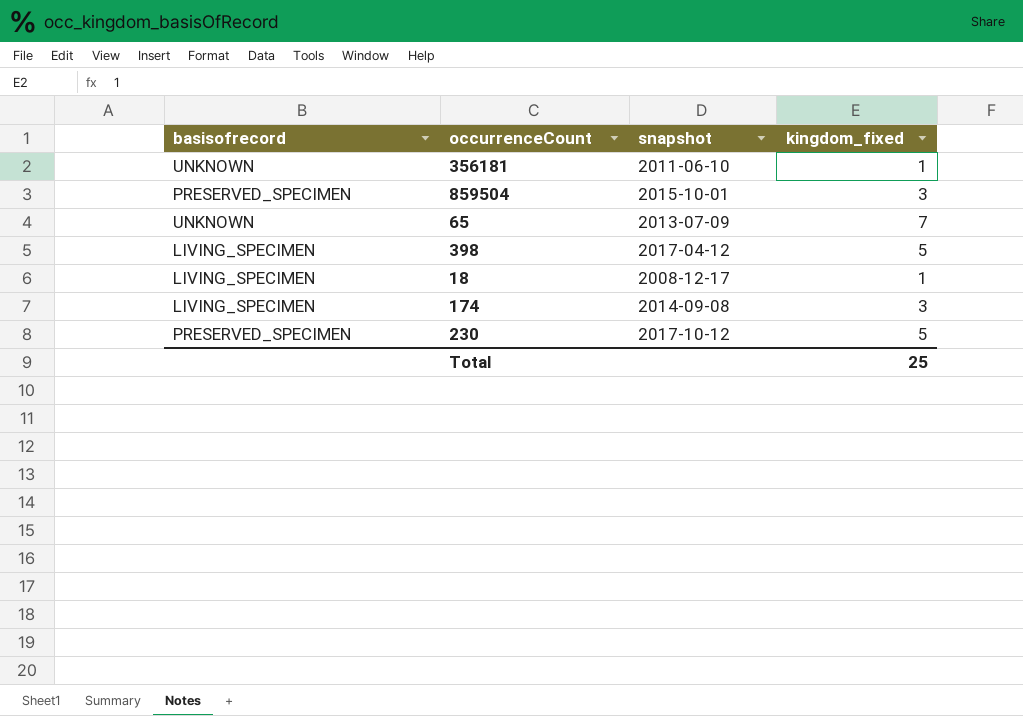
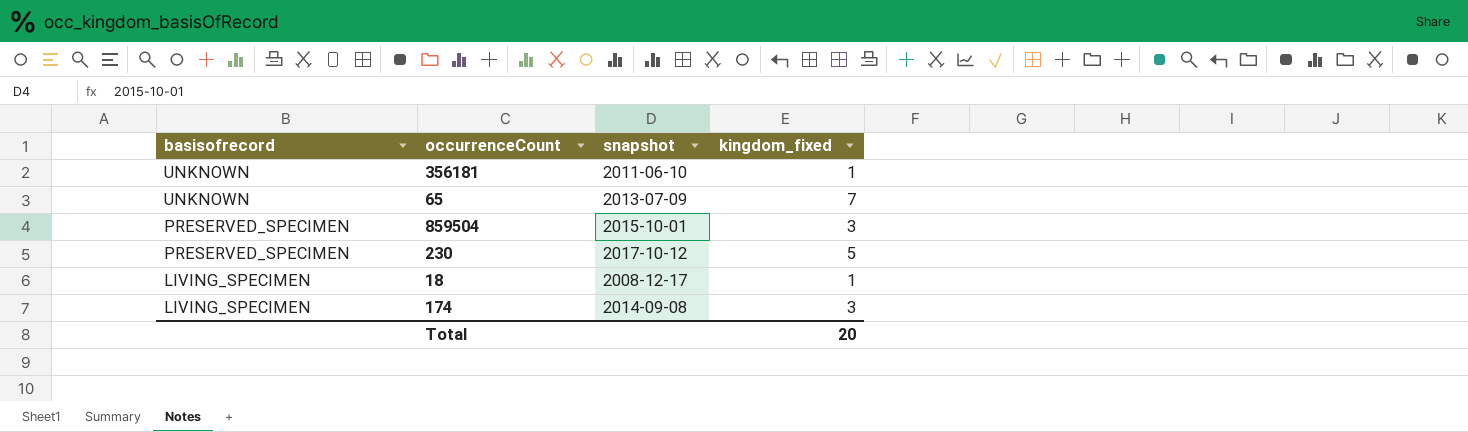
row order: none -> basisofrecord descending
row 398: LIVING_SPECIMEN | 2017-04-12 | 5 -> none
Total | kingdom_fixed: 25 -> 20

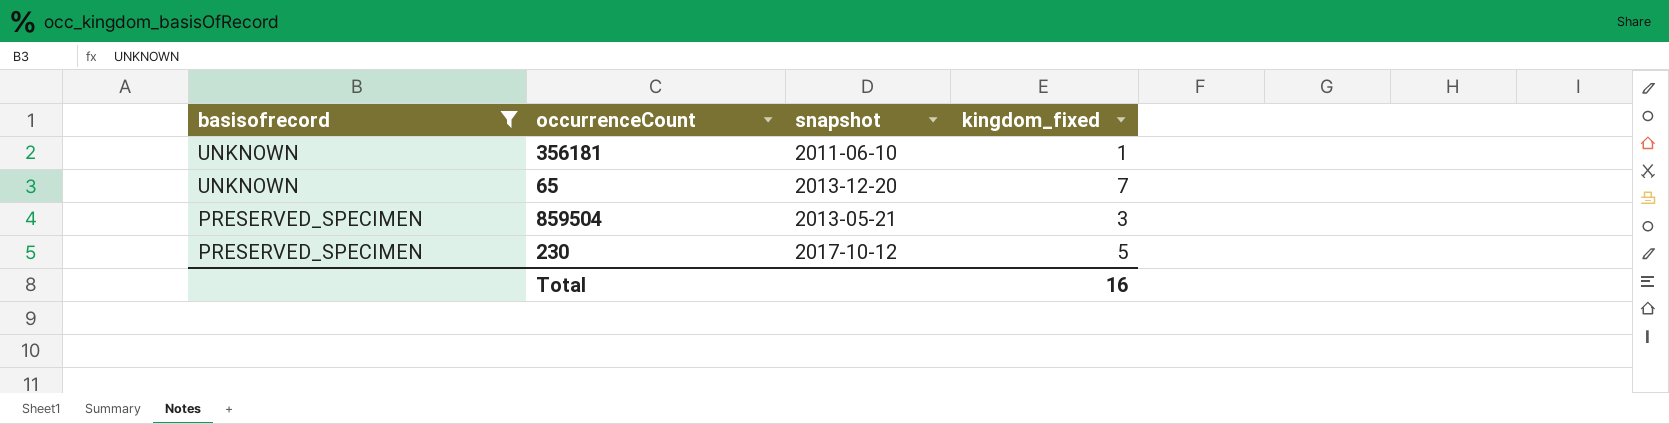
filter: none -> basisofrecord != LIVING_SPECIMEN
65 | snapshot: 2013-07-09 -> 2013-12-20
859504 | snapshot: 2015-10-01 -> 2013-05-21
Total | kingdom_fixed: 20 -> 16

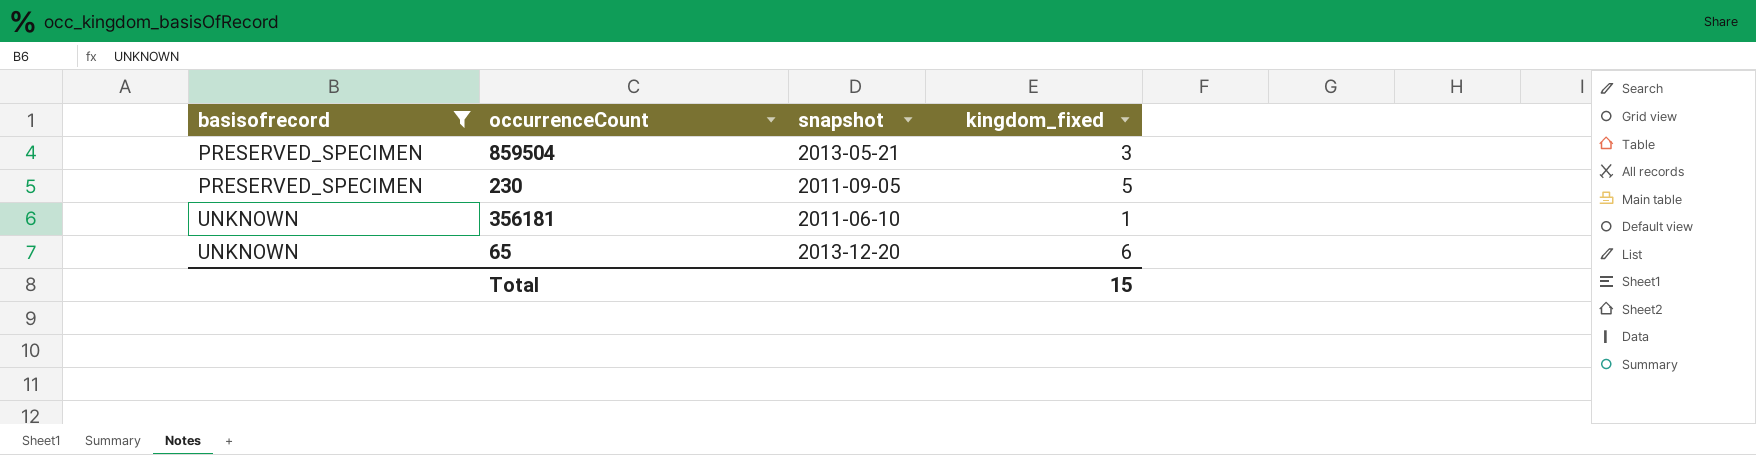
row order: basisofrecord descending -> basisofrecord ascending
230 | snapshot: 2017-10-12 -> 2011-09-05
65 | kingdom_fixed: 7 -> 6
Total | kingdom_fixed: 16 -> 15

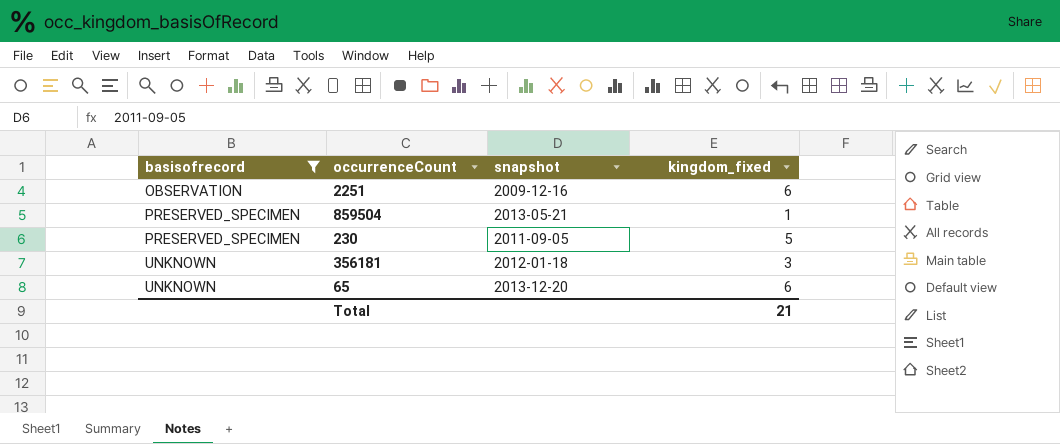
row 2251: none -> OBSERVATION | 2009-12-16 | 6
859504 | kingdom_fixed: 3 -> 1
356181 | snapshot: 2011-06-10 -> 2012-01-18
356181 | kingdom_fixed: 1 -> 3
Total | kingdom_fixed: 15 -> 21

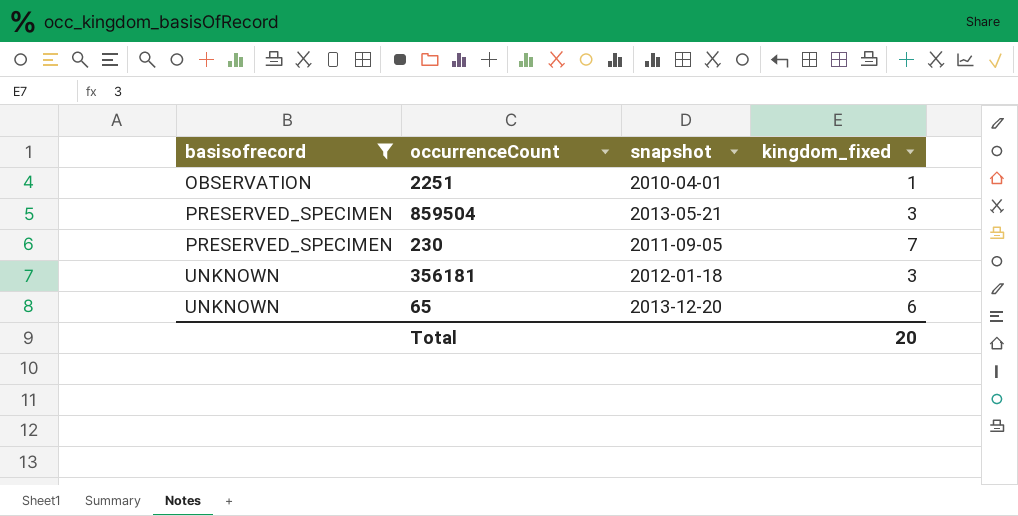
2251 | snapshot: 2009-12-16 -> 2010-04-01
2251 | kingdom_fixed: 6 -> 1
859504 | kingdom_fixed: 1 -> 3
230 | kingdom_fixed: 5 -> 7
Total | kingdom_fixed: 21 -> 20

